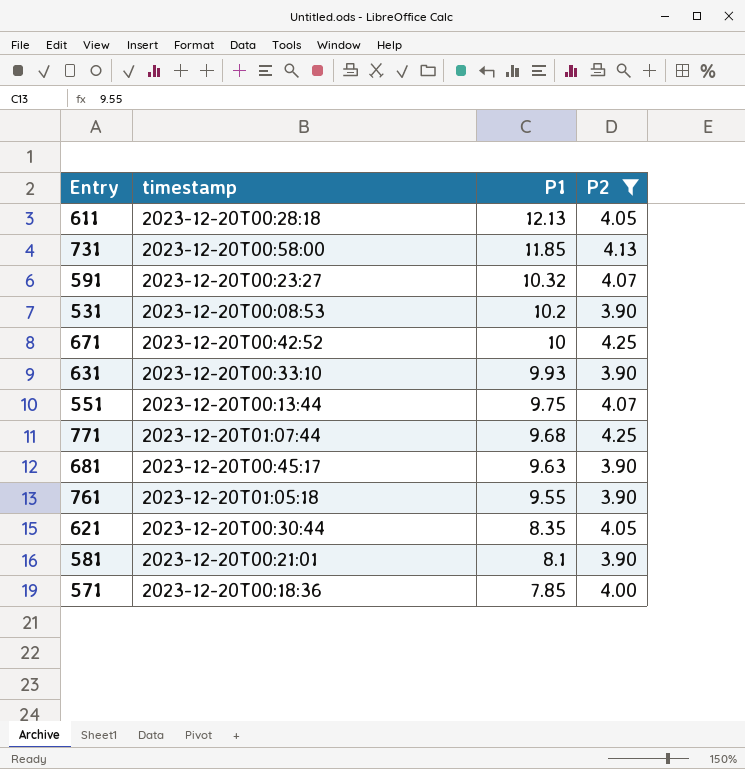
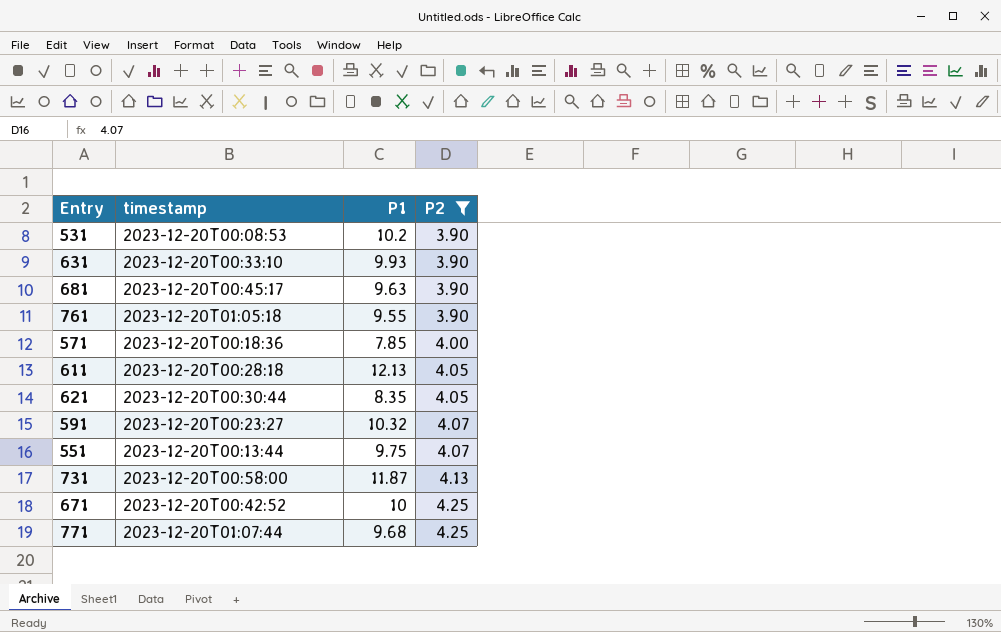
row order: P1 descending -> P2 ascending
row 581: 2023-12-20T00:21:01 | 8.1 | 3.90 -> none
731 | P1: 11.85 -> 11.87

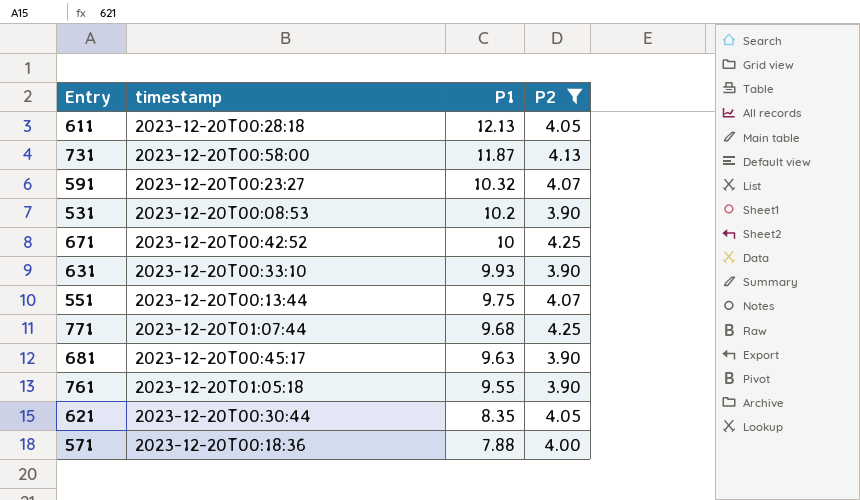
row order: P2 ascending -> P1 descending
571 | P1: 7.85 -> 7.88

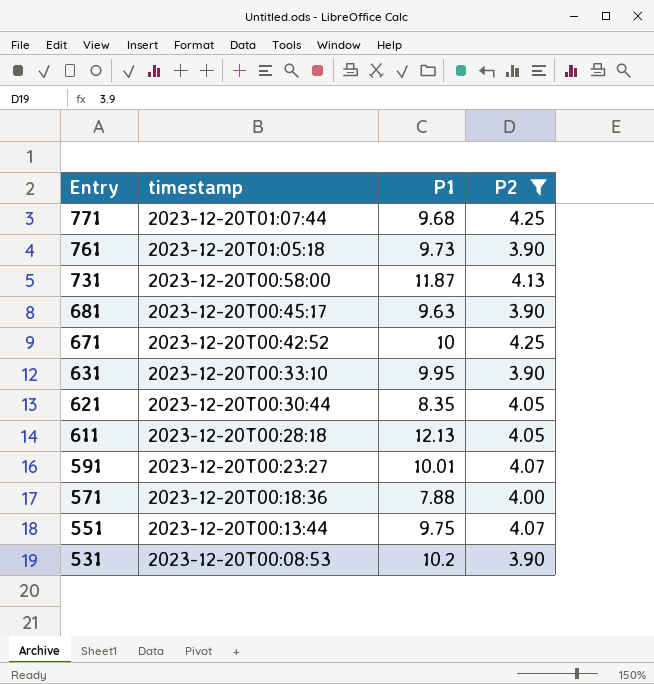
row order: P1 descending -> Entry descending
761 | P1: 9.55 -> 9.73
631 | P1: 9.93 -> 9.95
591 | P1: 10.32 -> 10.01

